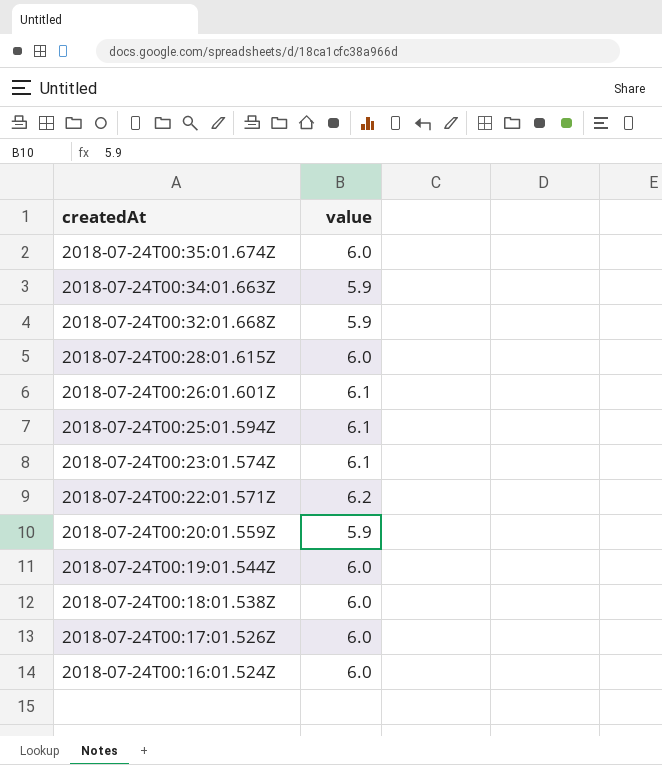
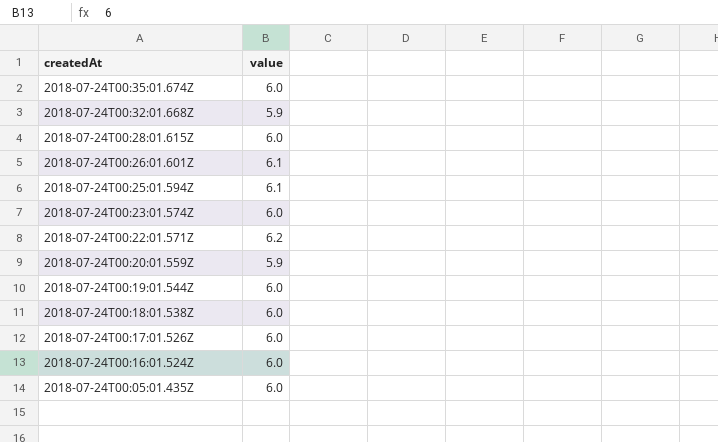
row 2018-07-24T00:34:01.663Z: 5.9 -> none
2018-07-24T00:23:01.574Z | value: 6.1 -> 6.0
row 2018-07-24T00:05:01.435Z: none -> 6.0

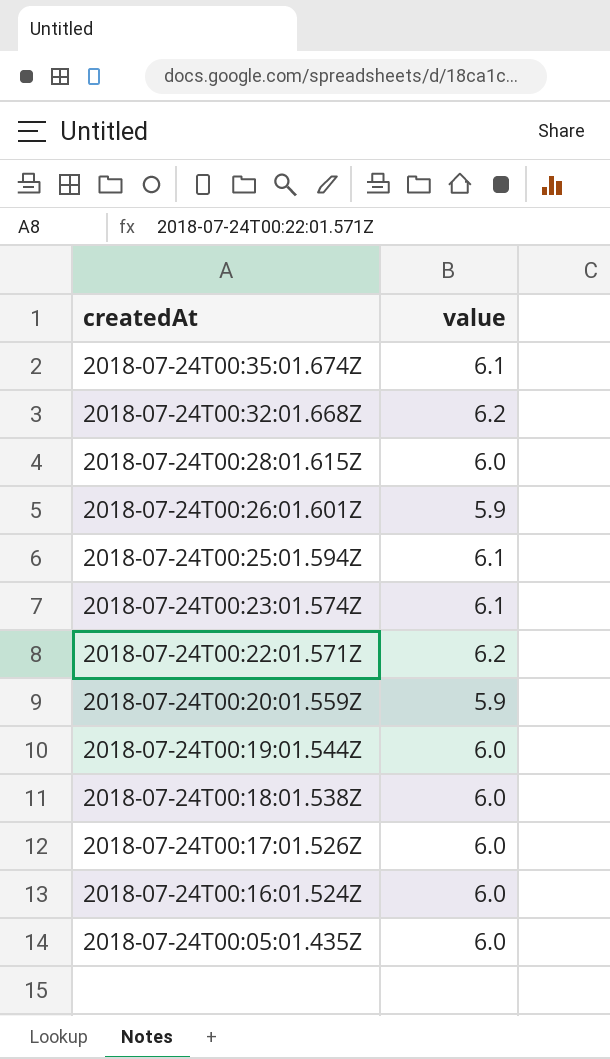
2018-07-24T00:35:01.674Z | value: 6.0 -> 6.1
2018-07-24T00:32:01.668Z | value: 5.9 -> 6.2
2018-07-24T00:26:01.601Z | value: 6.1 -> 5.9
2018-07-24T00:23:01.574Z | value: 6.0 -> 6.1

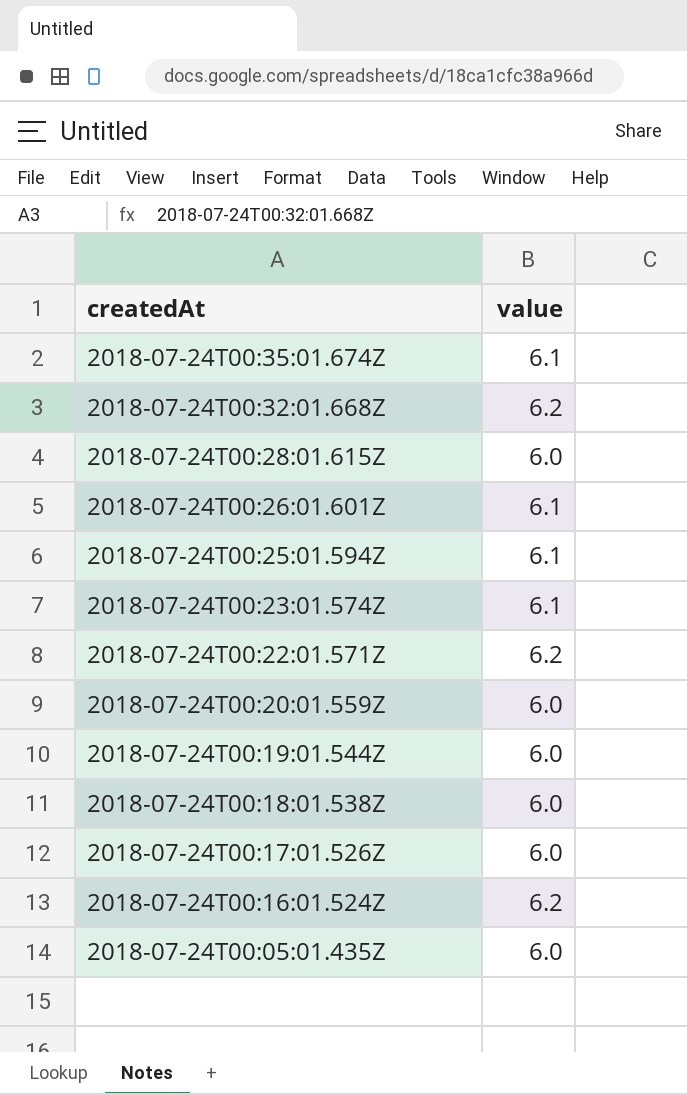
2018-07-24T00:26:01.601Z | value: 5.9 -> 6.1
2018-07-24T00:20:01.559Z | value: 5.9 -> 6.0
2018-07-24T00:16:01.524Z | value: 6.0 -> 6.2

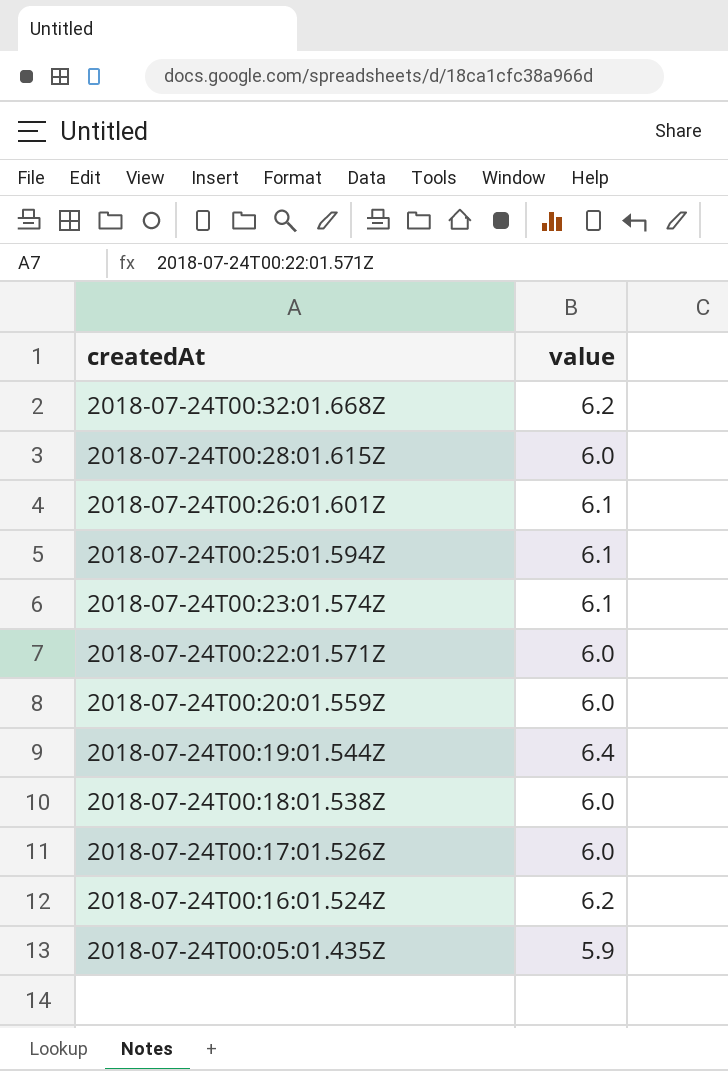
row 2018-07-24T00:35:01.674Z: 6.1 -> none
2018-07-24T00:22:01.571Z | value: 6.2 -> 6.0
2018-07-24T00:19:01.544Z | value: 6.0 -> 6.4
2018-07-24T00:05:01.435Z | value: 6.0 -> 5.9

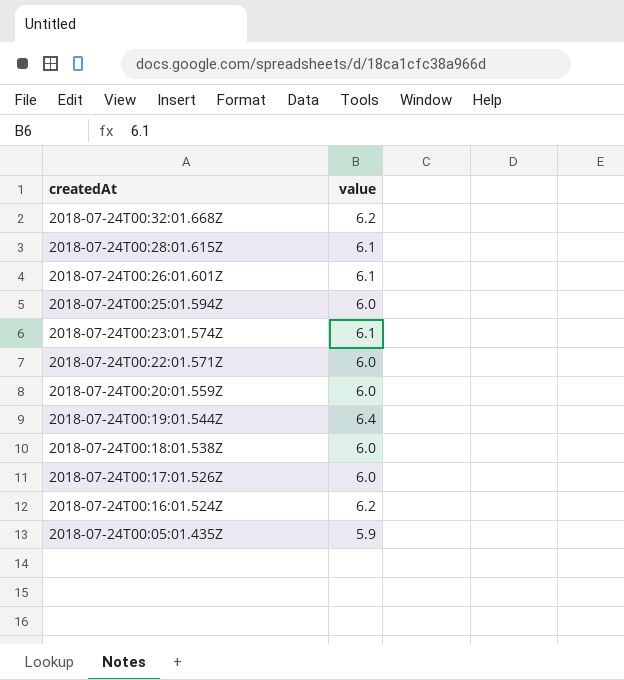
2018-07-24T00:28:01.615Z | value: 6.0 -> 6.1
2018-07-24T00:25:01.594Z | value: 6.1 -> 6.0

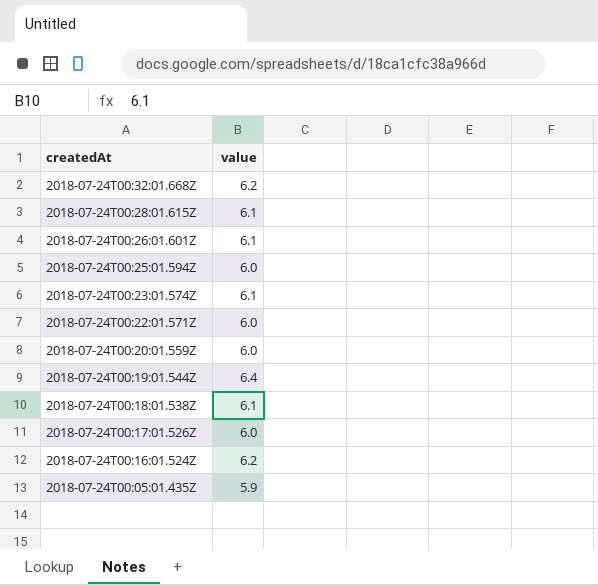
2018-07-24T00:18:01.538Z | value: 6.0 -> 6.1

